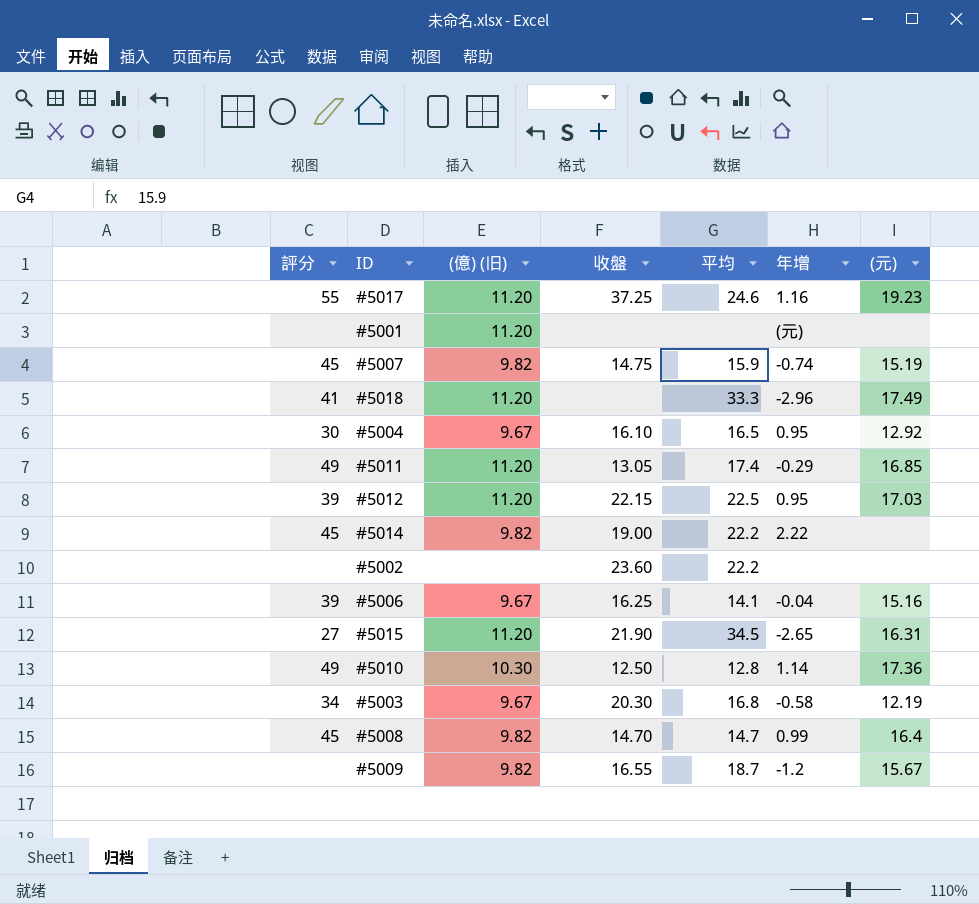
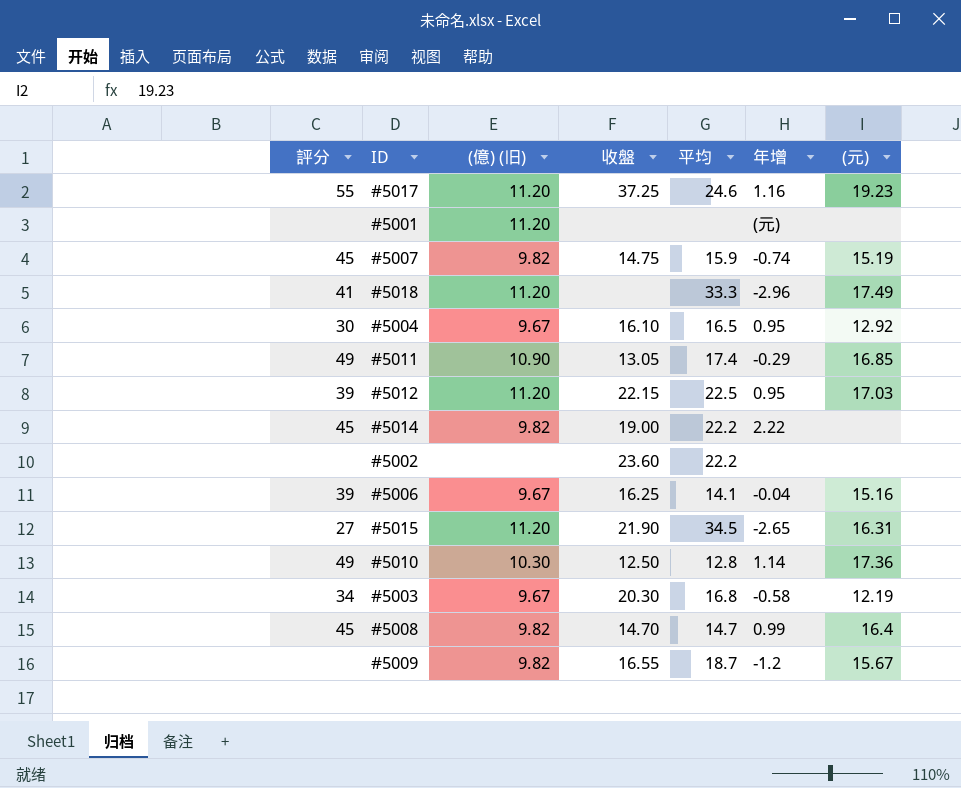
#5011 | (億) (旧): 11.20 -> 10.90

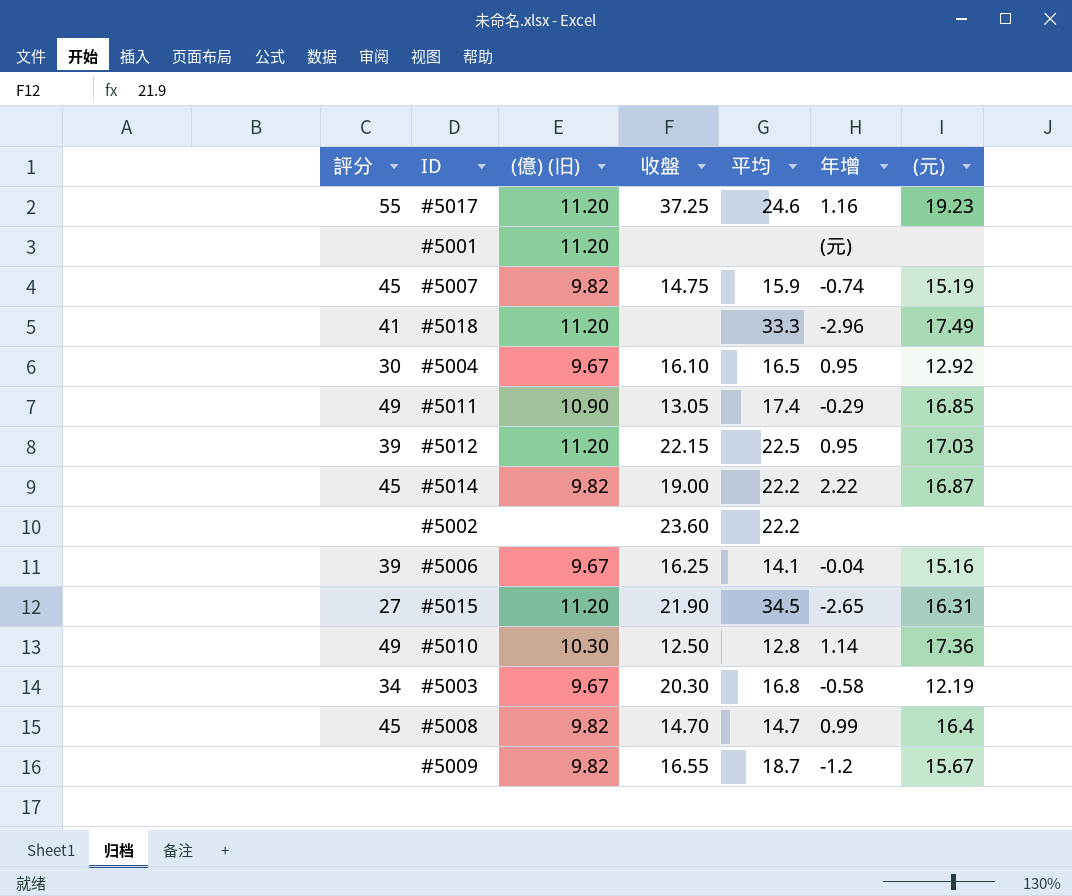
#5014 | (元): none -> 16.87

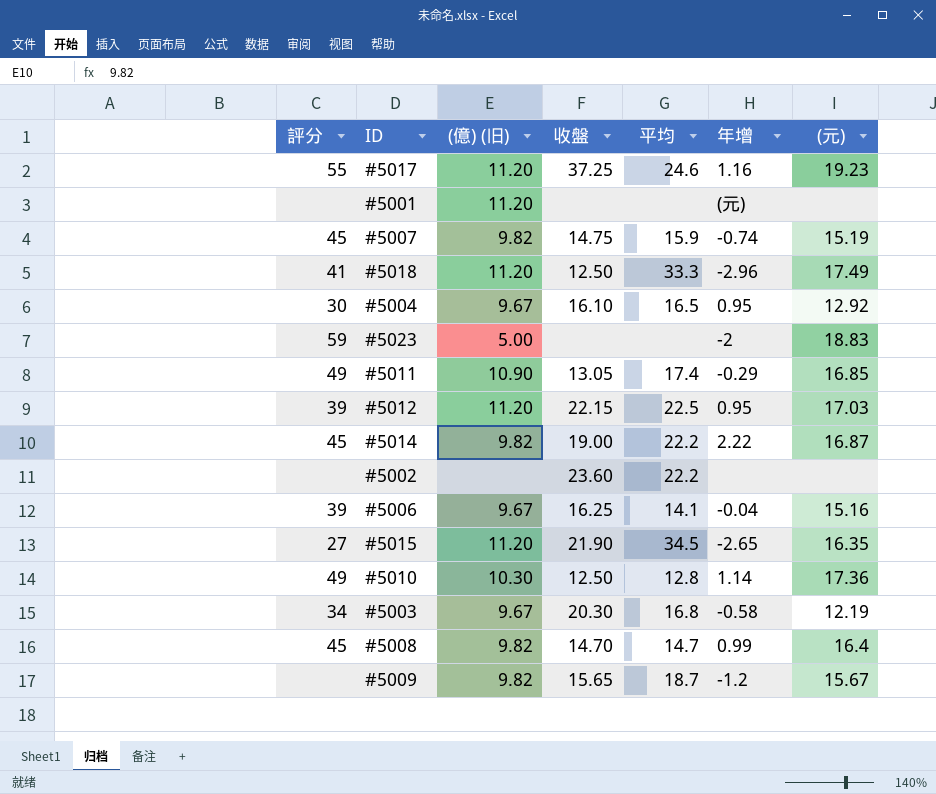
#5018 | 收盤: none -> 12.50
row #5023: none -> 59 | 5.00 | none | none | -2 | 18.83
#5015 | (元): 16.31 -> 16.35
#5009 | 收盤: 16.55 -> 15.65

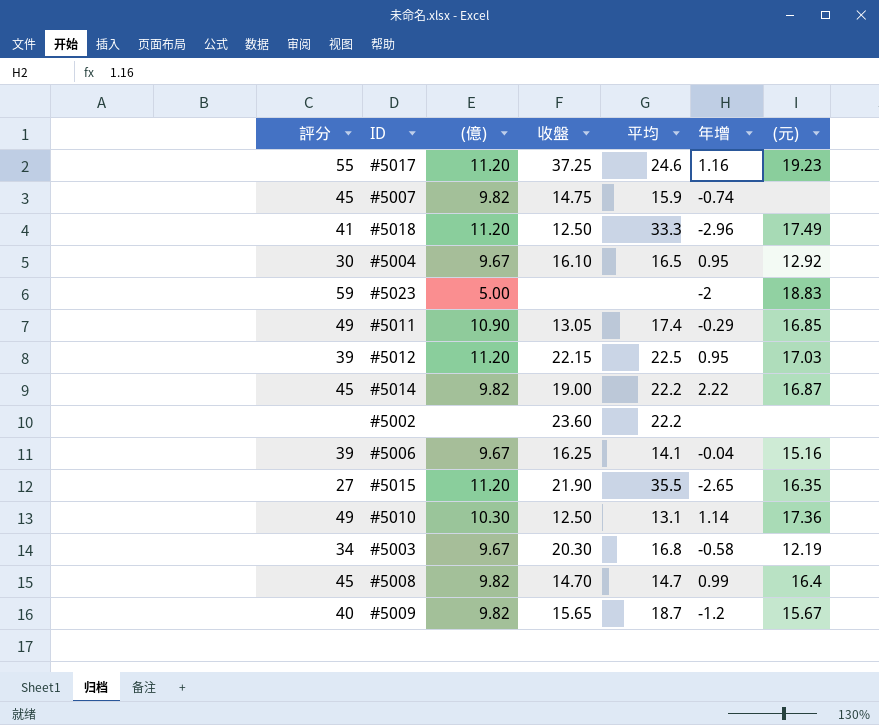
column name: (億) (旧) -> (億)
row #5001: none | 11.20 | none | none | (元) | none -> none
#5007 | (元): 15.19 -> none
#5015 | 平均: 34.5 -> 35.5
#5010 | 平均: 12.8 -> 13.1
#5009 | 評分: none -> 40

